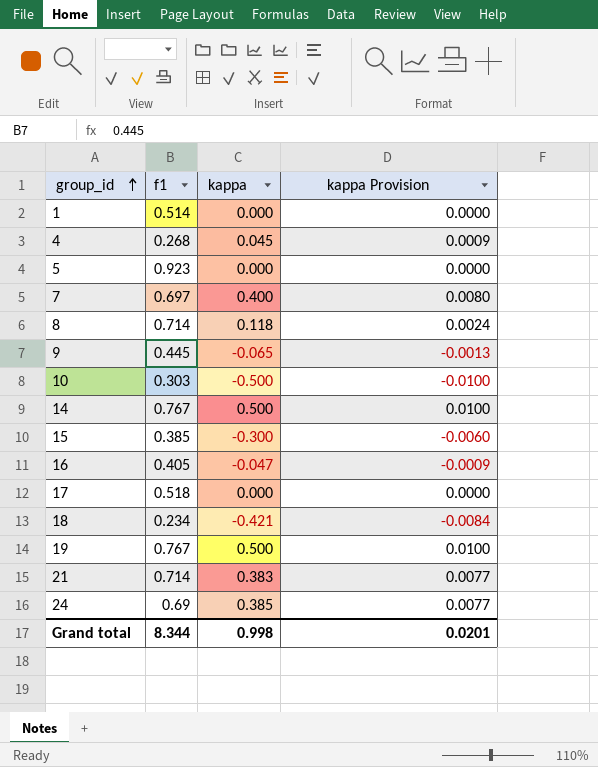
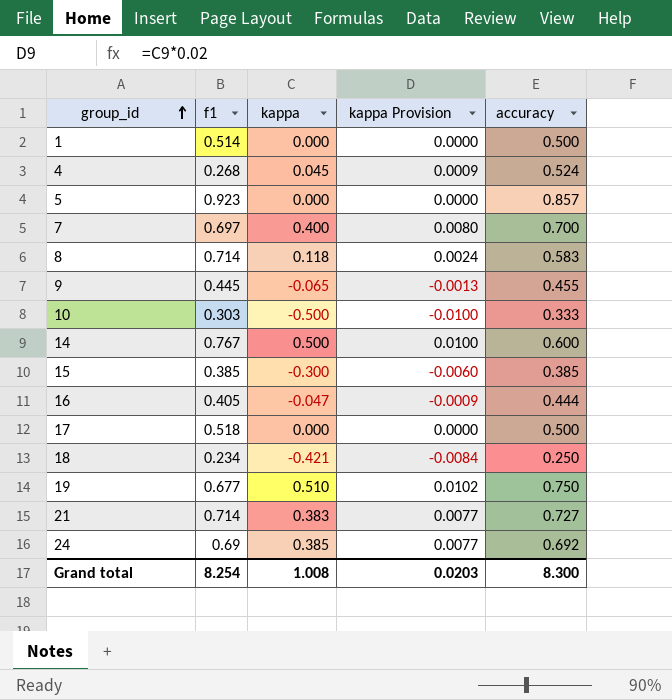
column accuracy | position: none -> 5
19 | f1: 0.767 -> 0.677
19 | kappa: 0.500 -> 0.510
19 | kappa Provision: 0.0100 -> 0.0102
Grand total | f1: 8.344 -> 8.254
Grand total | kappa: 0.998 -> 1.008
Grand total | kappa Provision: 0.0201 -> 0.0203

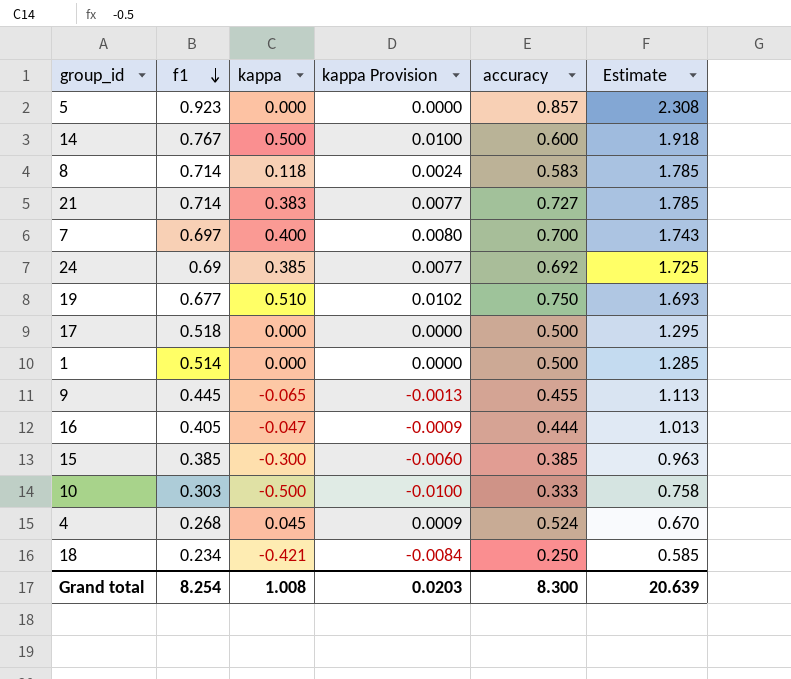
row order: group_id ascending -> f1 descending
column Estimate | formula: none -> [f1] * 2.5

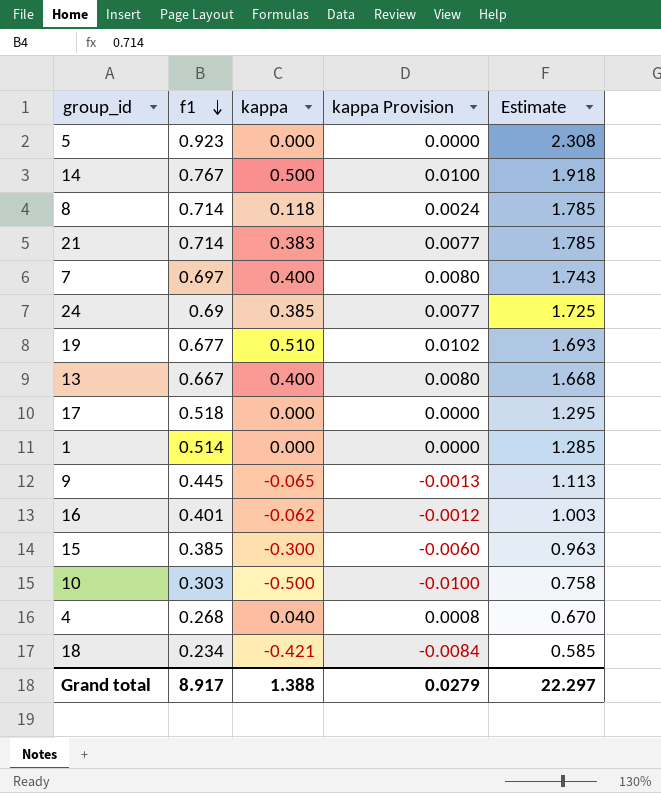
column accuracy | position: 5 -> none
row 13: none -> 0.667 | 0.400 | 0.0080 | 1.668
16 | f1: 0.405 -> 0.401
16 | kappa: -0.047 -> -0.062
16 | kappa Provision: -0.0009 -> -0.0012
16 | Estimate: 1.013 -> 1.003
4 | kappa: 0.045 -> 0.040
4 | kappa Provision: 0.0009 -> 0.0008
Grand total | f1: 8.254 -> 8.917
Grand total | kappa: 1.008 -> 1.388
Grand total | kappa Provision: 0.0203 -> 0.0279
Grand total | Estimate: 20.639 -> 22.297

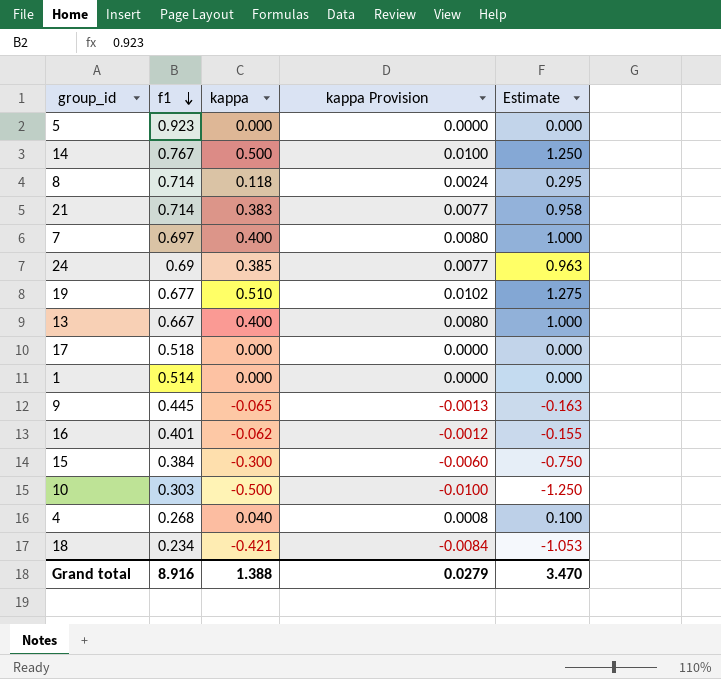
column Estimate | formula: [f1] * 2.5 -> [kappa] * 2.5
15 | f1: 0.385 -> 0.384
Grand total | f1: 8.917 -> 8.916
Grand total | Estimate: 22.297 -> 3.470

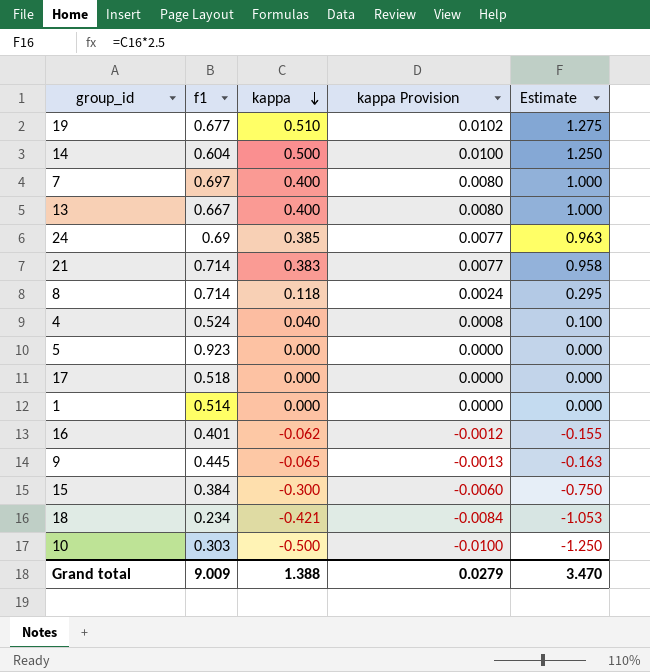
row order: f1 descending -> kappa descending
14 | f1: 0.767 -> 0.604
4 | f1: 0.268 -> 0.524
Grand total | f1: 8.916 -> 9.009

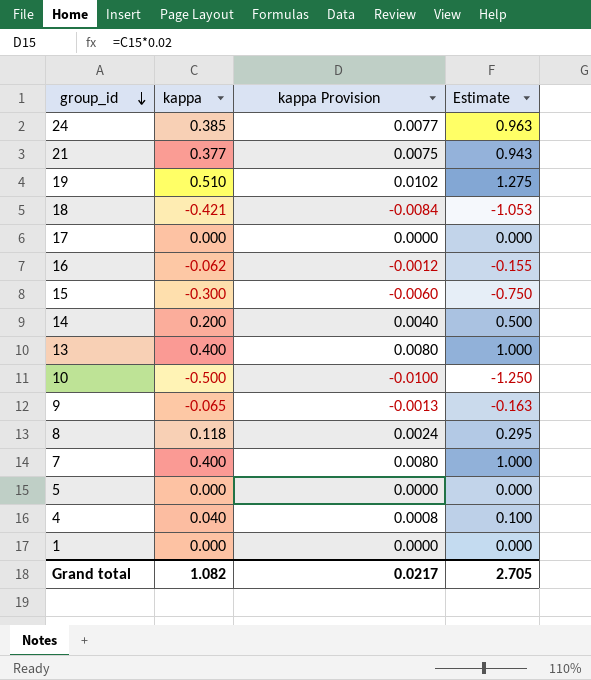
row order: kappa descending -> group_id descending
column f1 | position: 2 -> none
21 | kappa: 0.383 -> 0.377
21 | kappa Provision: 0.0077 -> 0.0075
21 | Estimate: 0.958 -> 0.943
14 | kappa: 0.500 -> 0.200
14 | kappa Provision: 0.0100 -> 0.0040
14 | Estimate: 1.250 -> 0.500
Grand total | kappa: 1.388 -> 1.082
Grand total | kappa Provision: 0.0279 -> 0.0217
Grand total | Estimate: 3.470 -> 2.705

